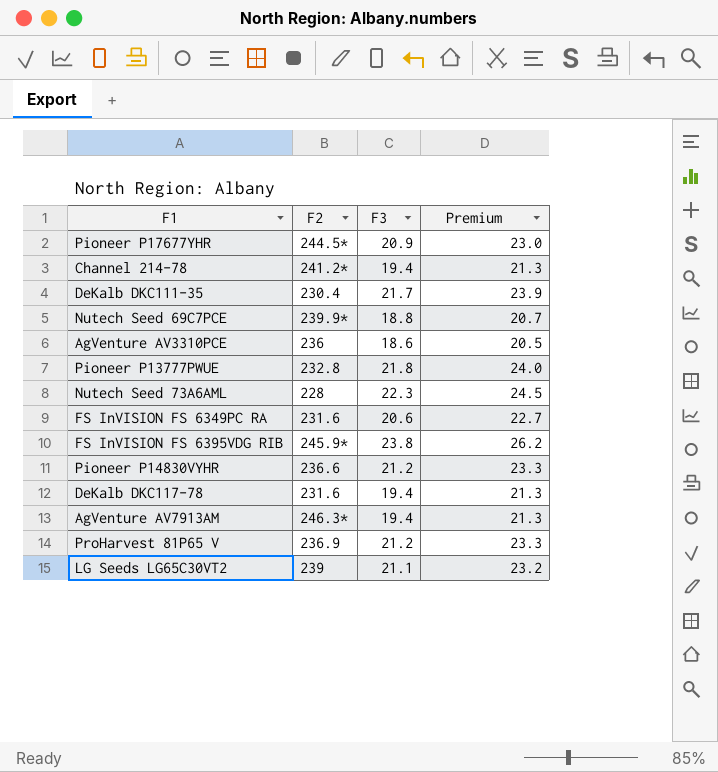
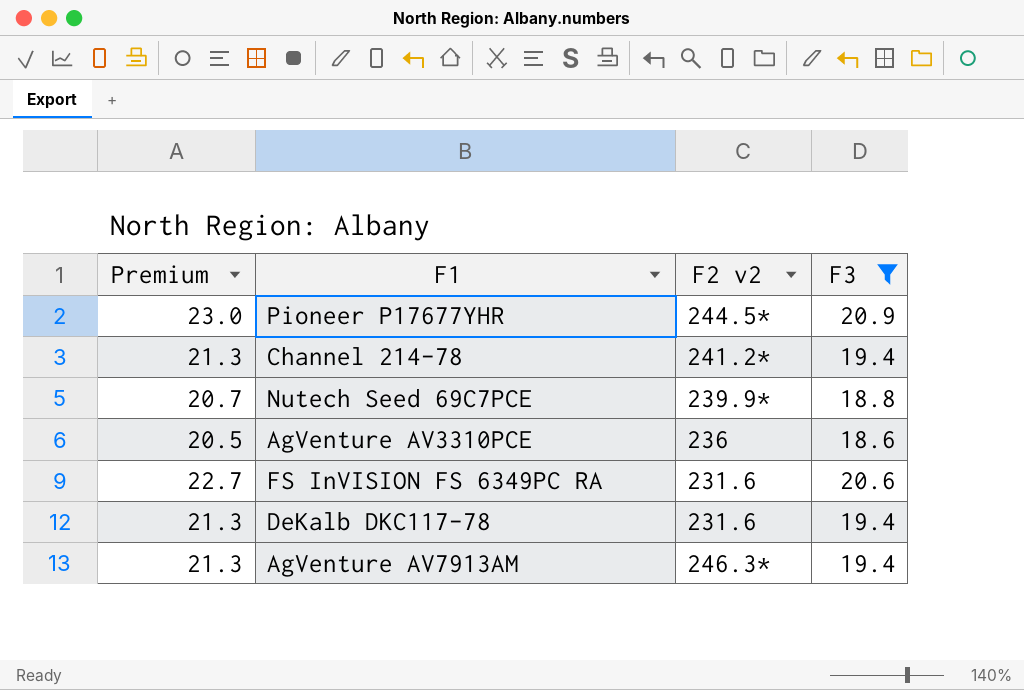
filter: none -> F3 <= 20.9
column Premium | position: 4 -> 1
column name: F2 -> F2 v2

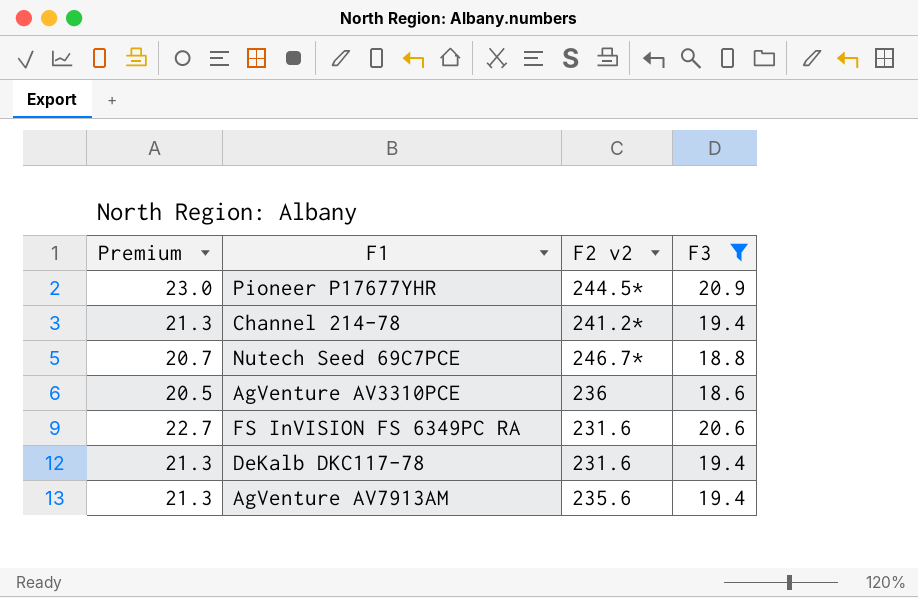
Nutech Seed 69C7PCE | F2 v2: 239.9* -> 246.7*
AgVenture AV7913AM | F2 v2: 246.3* -> 235.6

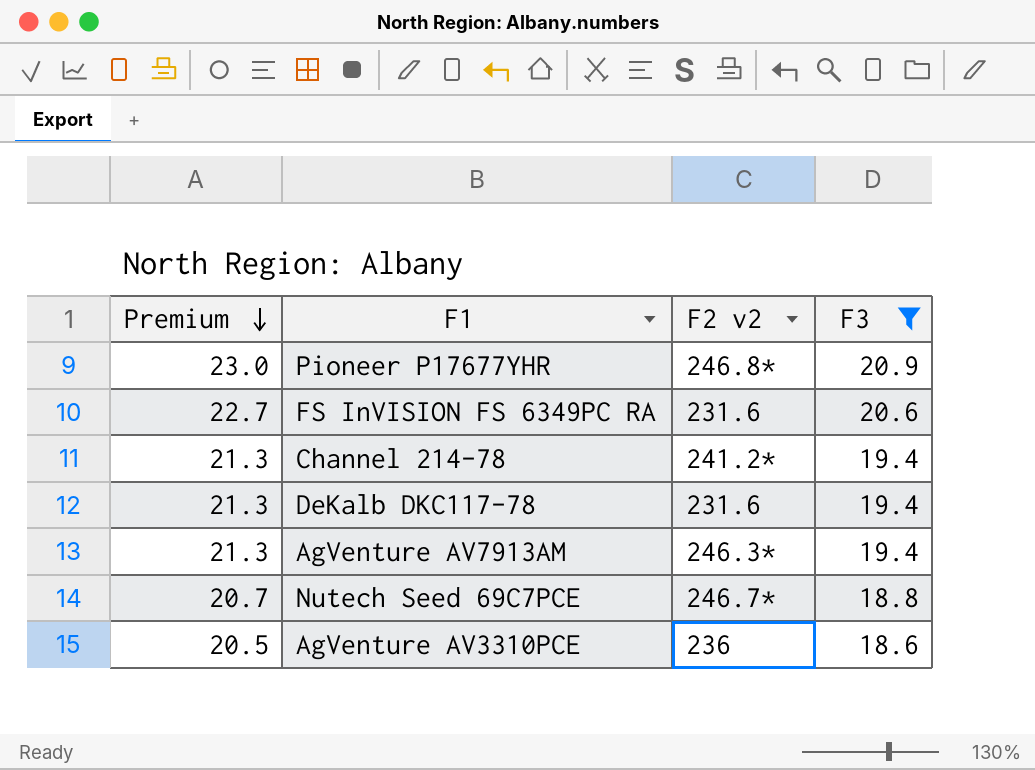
row order: none -> Premium descending
Pioneer P17677YHR | F2 v2: 244.5* -> 246.8*
AgVenture AV7913AM | F2 v2: 235.6 -> 246.3*

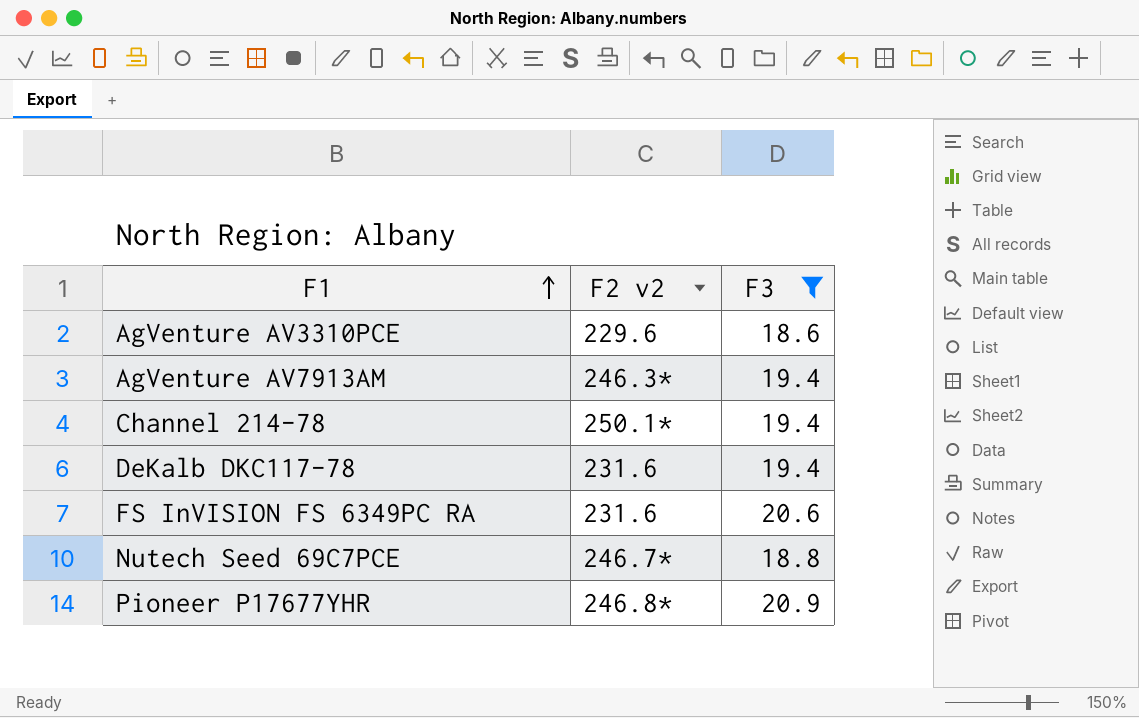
row order: Premium descending -> F1 ascending
column Premium | formula: [F3] * 1.1 -> none
AgVenture AV3310PCE | F2 v2: 236 -> 229.6
Channel 214-78 | F2 v2: 241.2* -> 250.1*

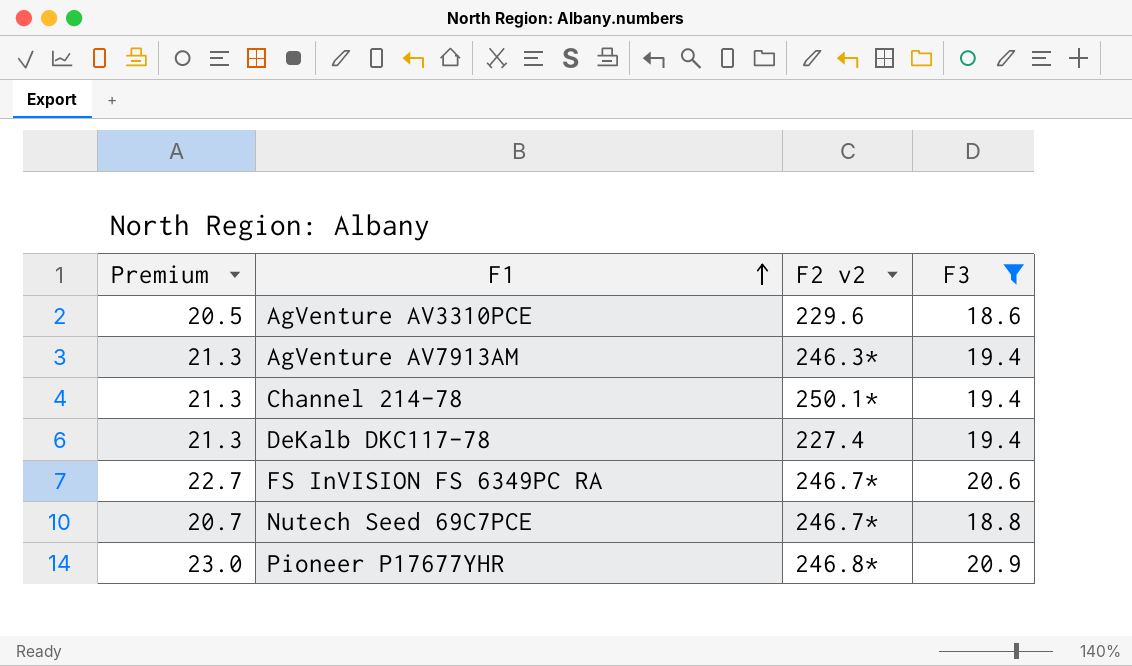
column Premium | formula: none -> [F3] * 1.1
DeKalb DKC117-78 | F2 v2: 231.6 -> 227.4
FS InVISION FS 6349PC RA | F2 v2: 231.6 -> 246.7*

